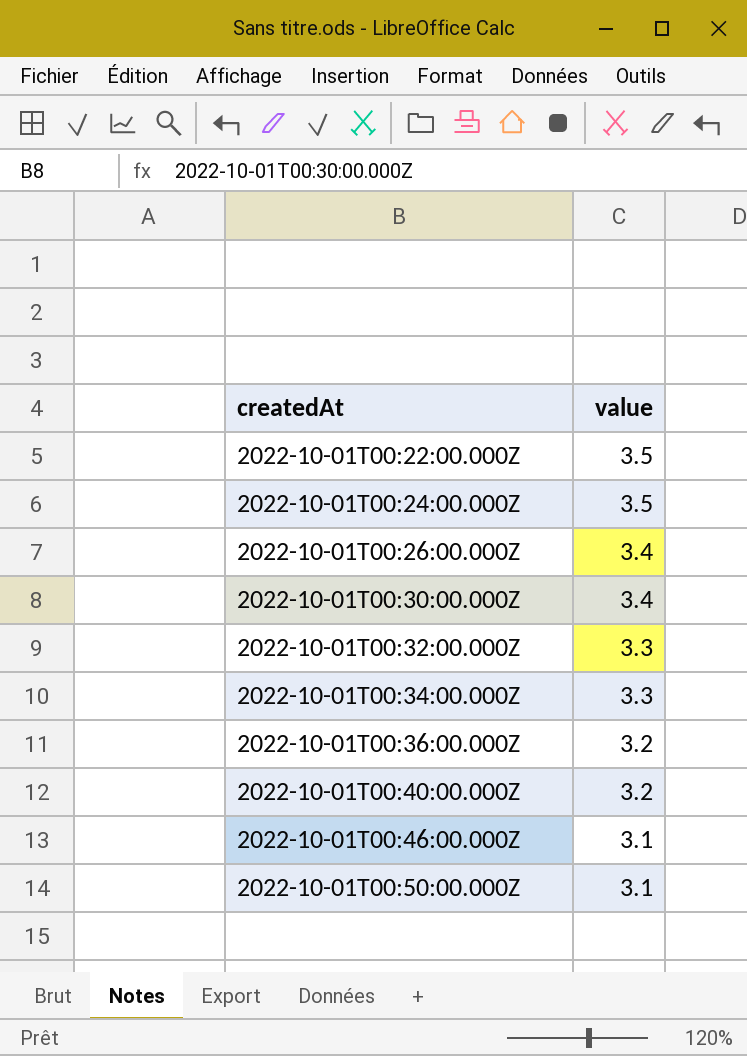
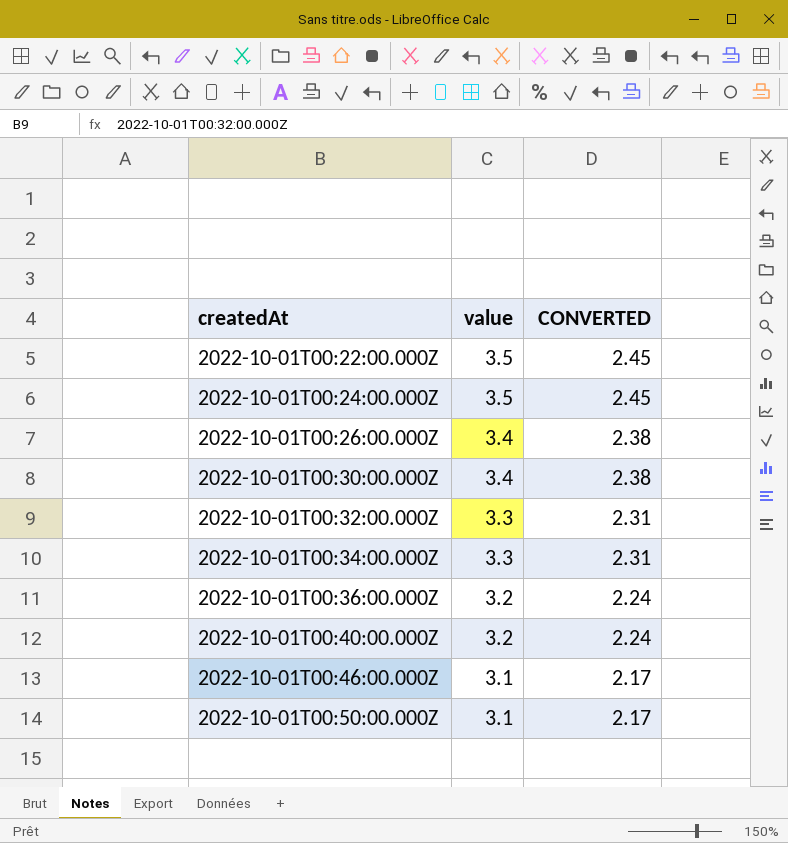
column CONVERTED | formula: none -> [value] * 0.7

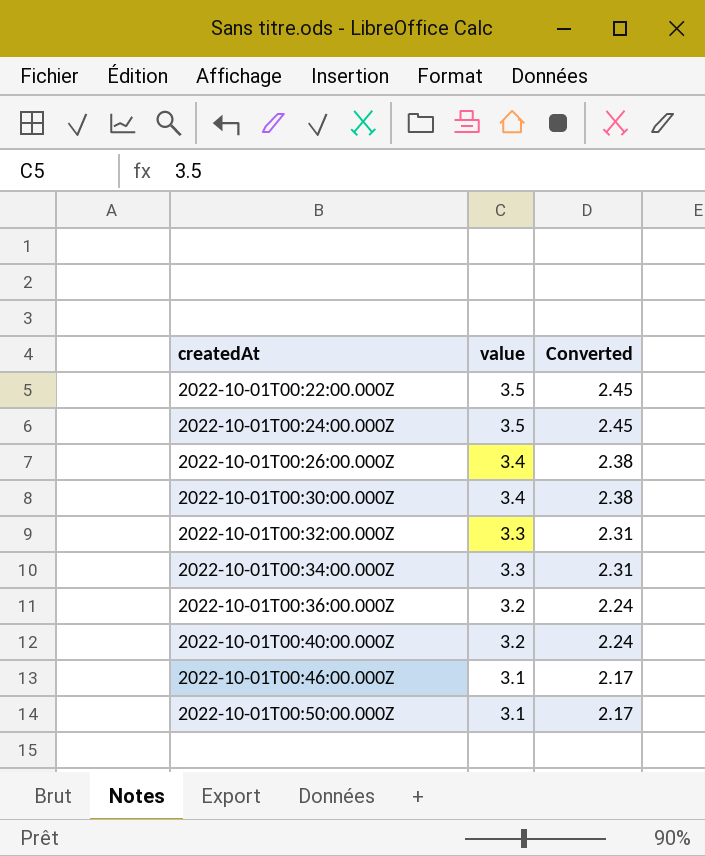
column name: CONVERTED -> Converted

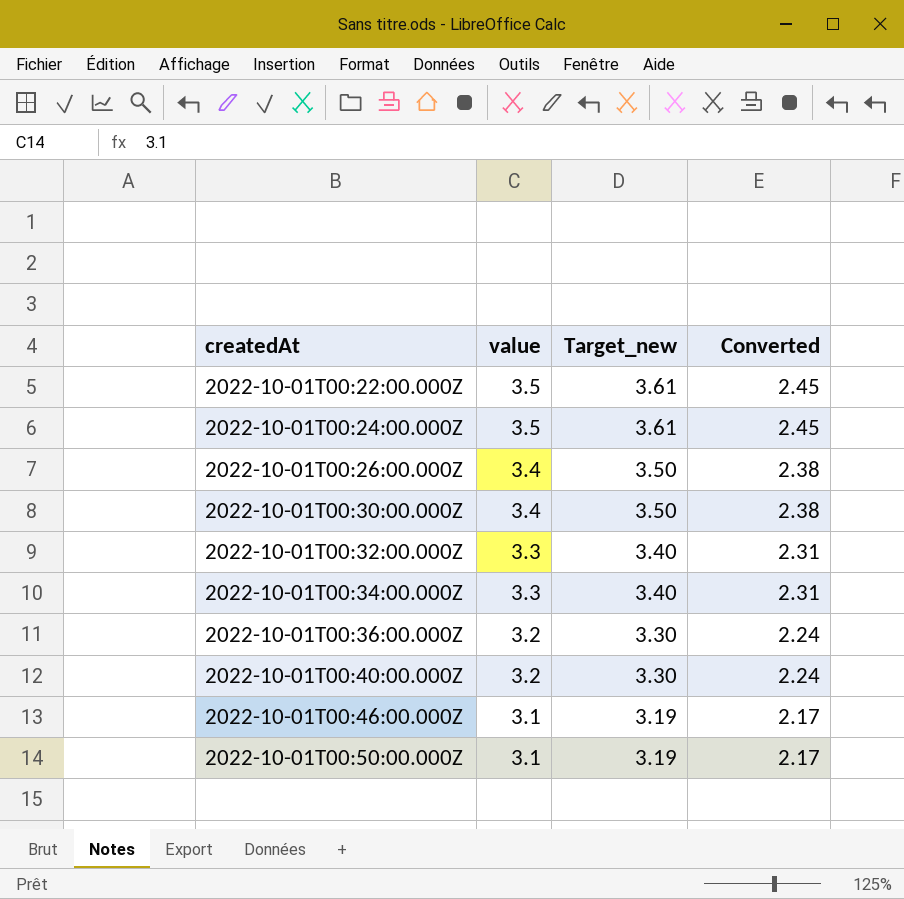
column Target_new | formula: none -> [value] * 1.03

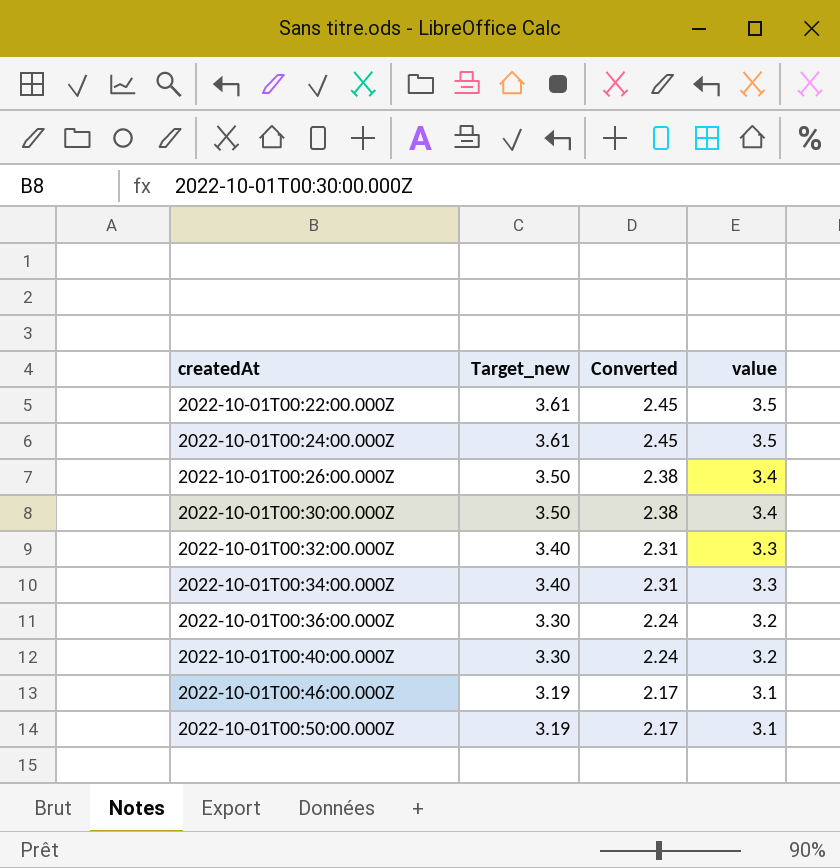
column value | position: 2 -> 4

